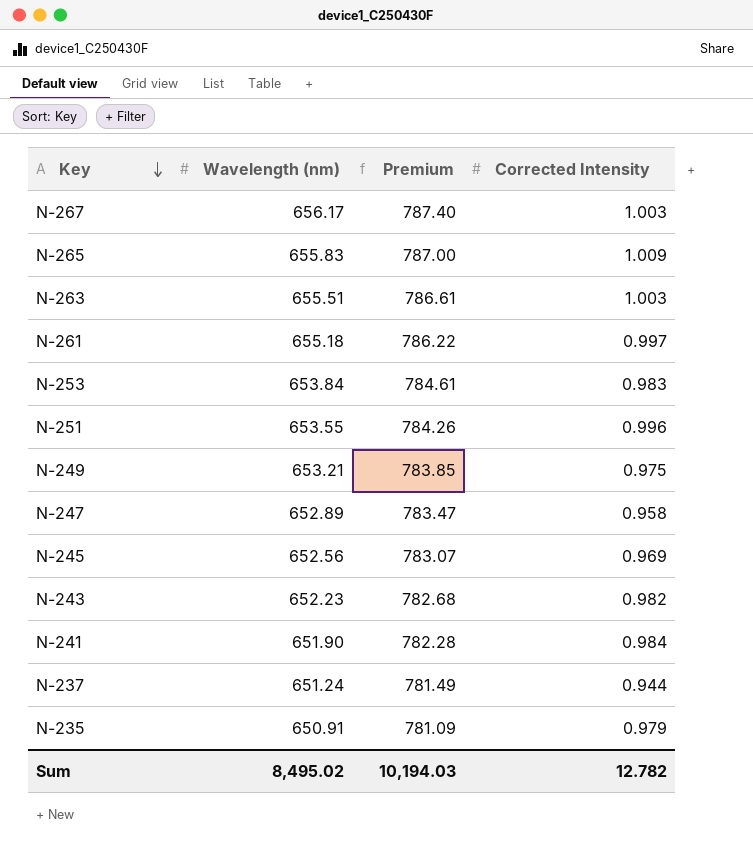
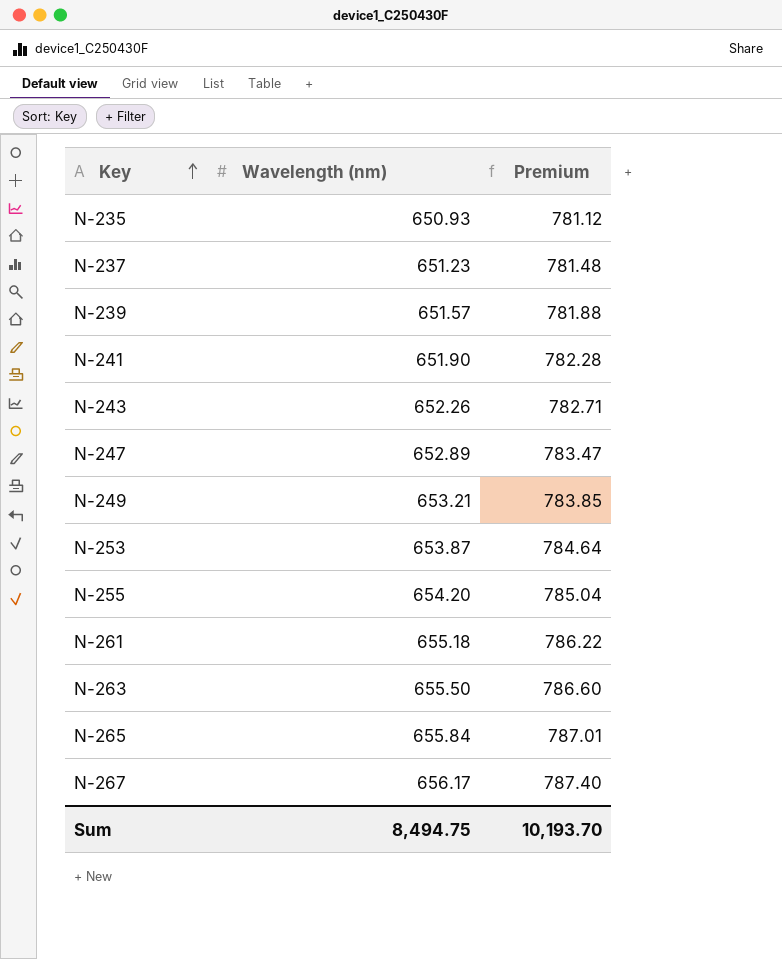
row order: Key descending -> Key ascending
column Corrected Intensity | position: 4 -> none
row N-251: 653.55 | 784.26 | 0.996 -> none
row N-245: 652.56 | 783.07 | 0.969 -> none
N-235 | Wavelength (nm): 650.91 -> 650.93
N-235 | Premium: 781.09 -> 781.12
N-237 | Wavelength (nm): 651.24 -> 651.23
N-237 | Premium: 781.49 -> 781.48
row N-239: none -> 651.57 | 781.88
N-243 | Wavelength (nm): 652.23 -> 652.26
N-243 | Premium: 782.68 -> 782.71
N-253 | Wavelength (nm): 653.84 -> 653.87
N-253 | Premium: 784.61 -> 784.64
row N-255: none -> 654.20 | 785.04
N-263 | Wavelength (nm): 655.51 -> 655.50
N-263 | Premium: 786.61 -> 786.60
N-265 | Wavelength (nm): 655.83 -> 655.84
N-265 | Premium: 787.00 -> 787.01
Sum | Wavelength (nm): 8,495.02 -> 8,494.75
Sum | Premium: 10,194.03 -> 10,193.70

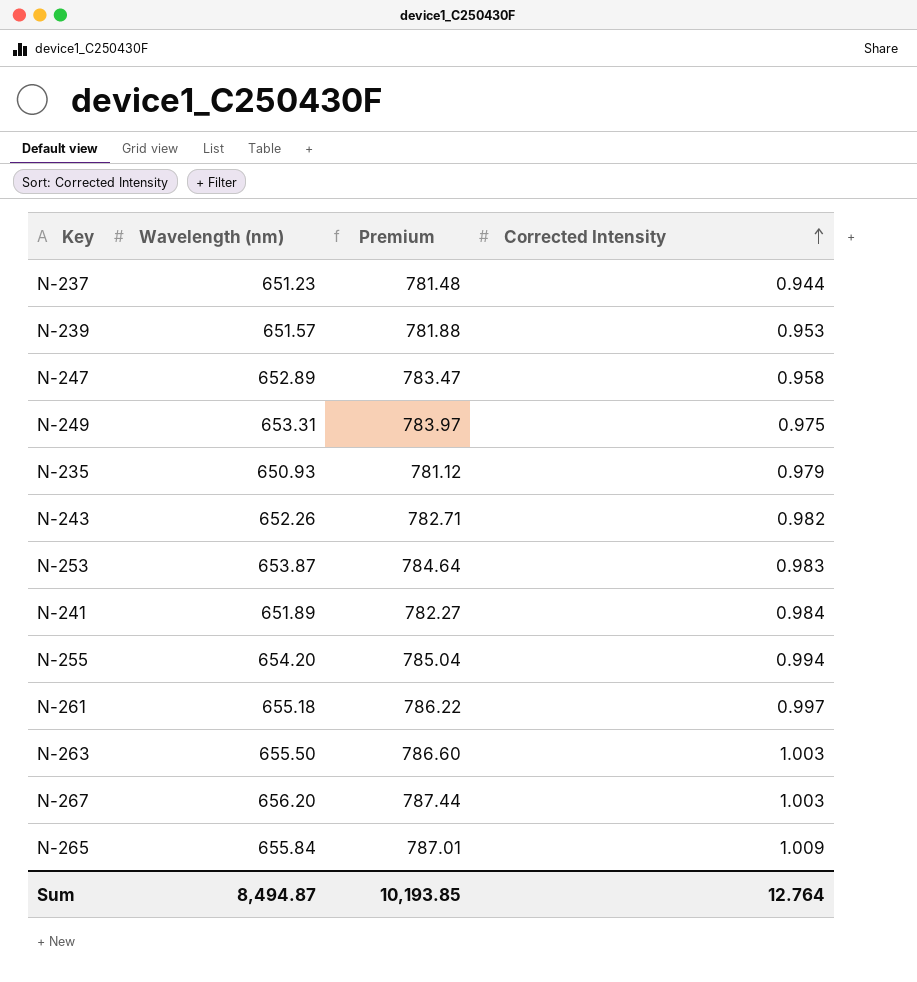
row order: Key ascending -> Corrected Intensity ascending
column Corrected Intensity | position: none -> 4
N-249 | Wavelength (nm): 653.21 -> 653.31
N-249 | Premium: 783.85 -> 783.97
N-241 | Wavelength (nm): 651.90 -> 651.89
N-241 | Premium: 782.28 -> 782.27
N-267 | Wavelength (nm): 656.17 -> 656.20
N-267 | Premium: 787.40 -> 787.44
Sum | Wavelength (nm): 8,494.75 -> 8,494.87
Sum | Premium: 10,193.70 -> 10,193.85

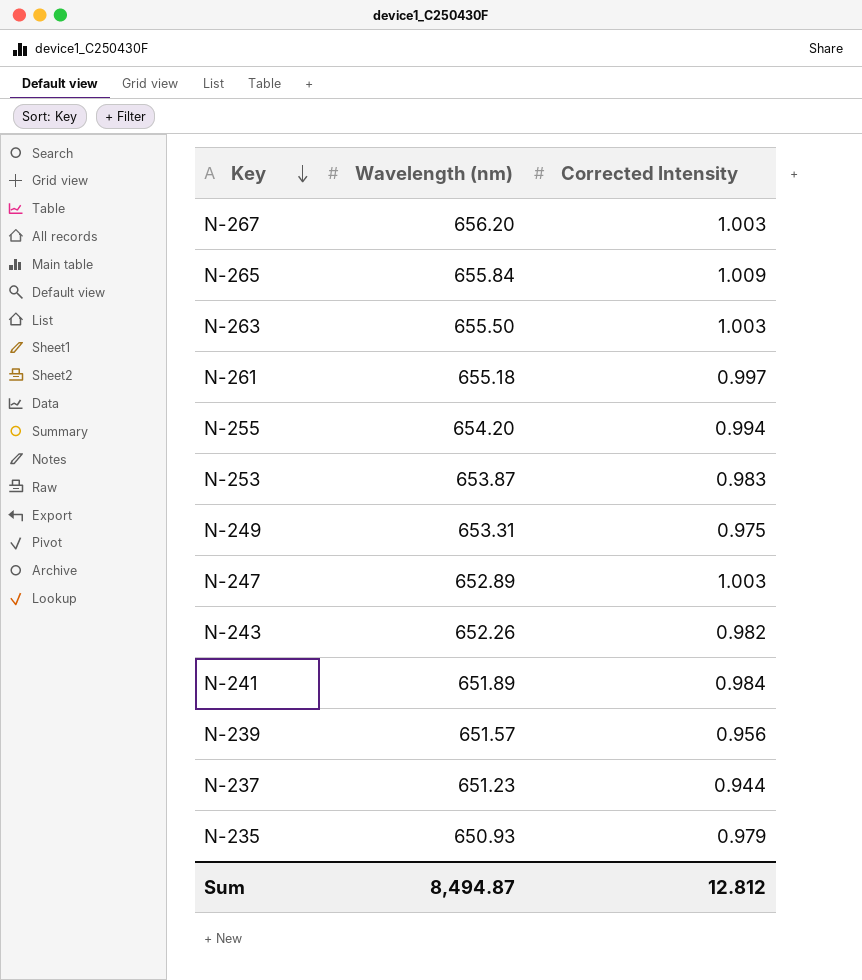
row order: Corrected Intensity ascending -> Key descending
column Premium | formula: [Wavelength (nm)] * 1.2 -> none
N-247 | Corrected Intensity: 0.958 -> 1.003
N-239 | Corrected Intensity: 0.953 -> 0.956
Sum | Corrected Intensity: 12.764 -> 12.812

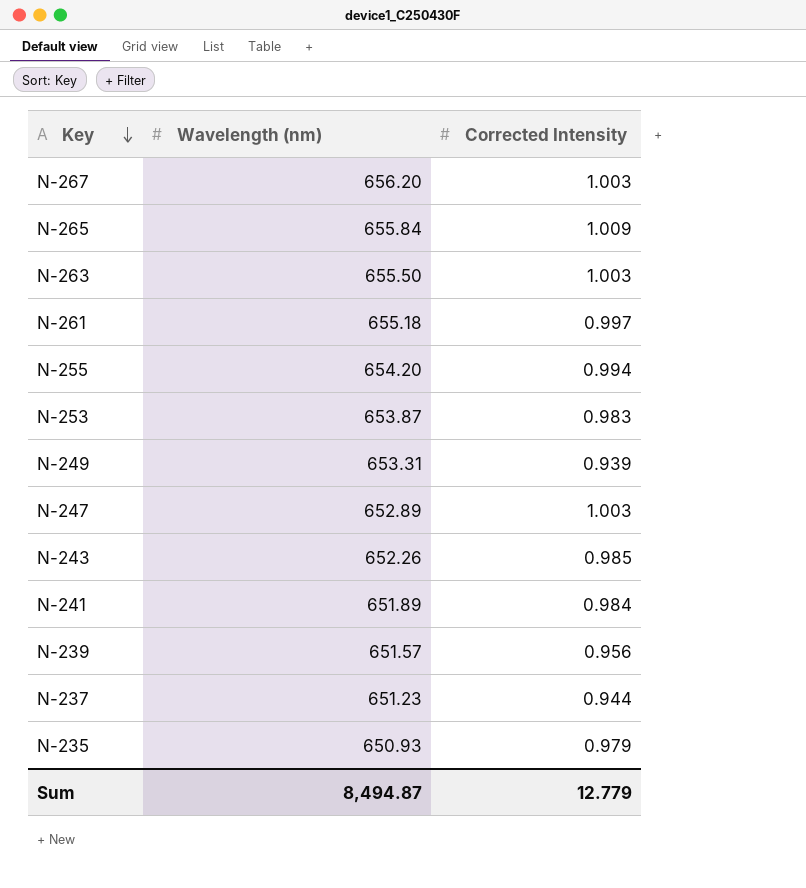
N-249 | Corrected Intensity: 0.975 -> 0.939
N-243 | Corrected Intensity: 0.982 -> 0.985
Sum | Corrected Intensity: 12.812 -> 12.779

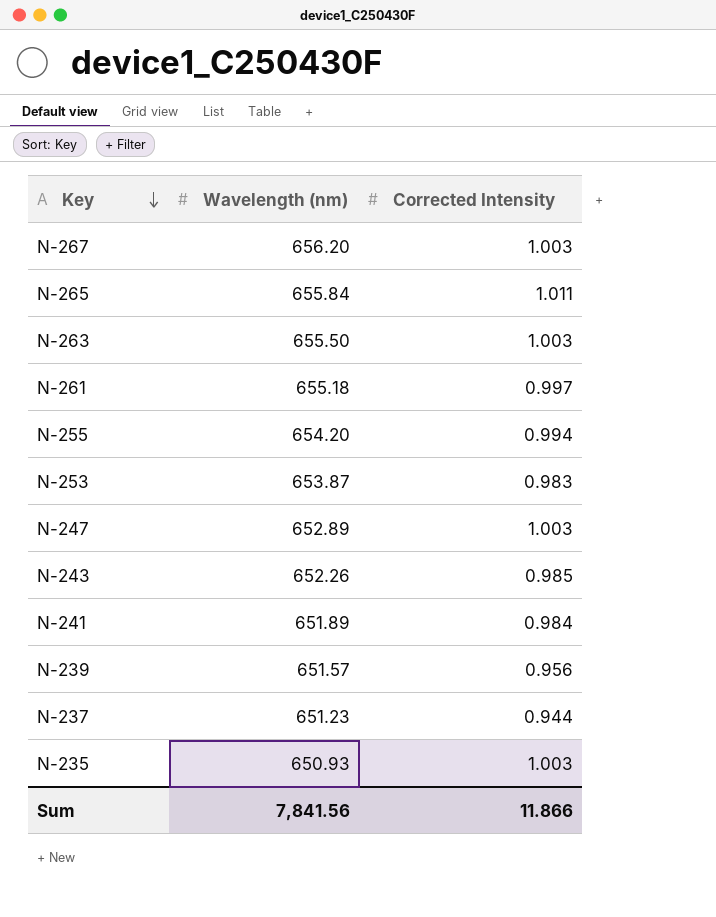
row N-249: 653.31 | 0.939 -> none
N-265 | Corrected Intensity: 1.009 -> 1.011
N-235 | Corrected Intensity: 0.979 -> 1.003
Sum | Wavelength (nm): 8,494.87 -> 7,841.56
Sum | Corrected Intensity: 12.779 -> 11.866

